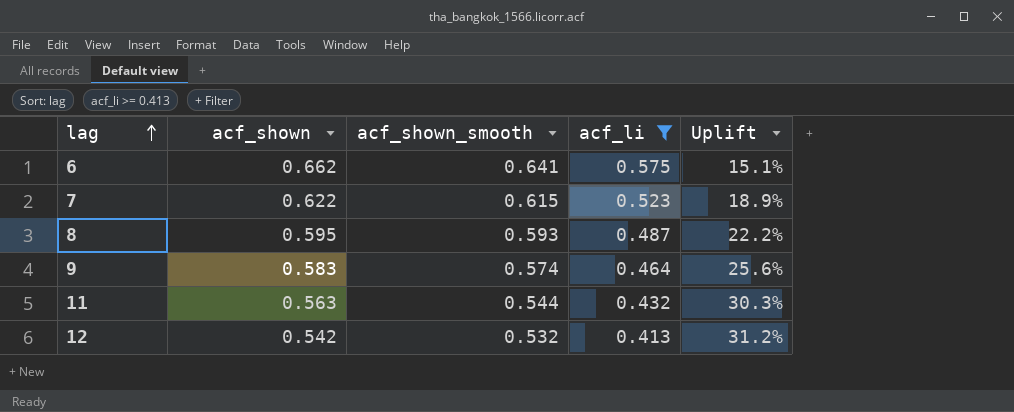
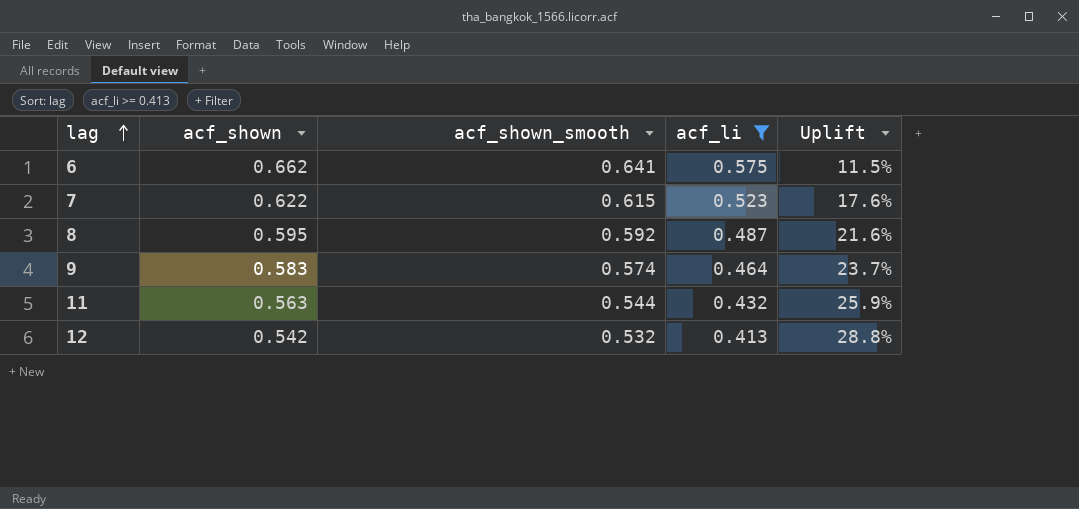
column Uplift | formula: ([acf_shown] - [acf_li]) / [acf_li] -> ([acf_shown_smooth] - [acf_li]) / [acf_li]
8 | acf_shown_smooth: 0.593 -> 0.592

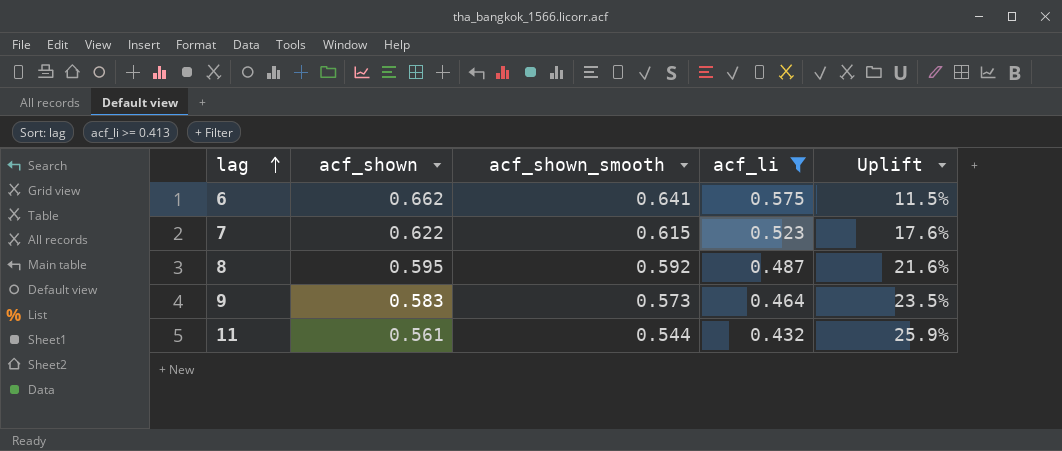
row 12: 0.542 | 0.532 | 0.413 | 28.8% -> none
9 | acf_shown_smooth: 0.574 -> 0.573
9 | Uplift: 23.7% -> 23.5%
11 | acf_shown: 0.563 -> 0.561

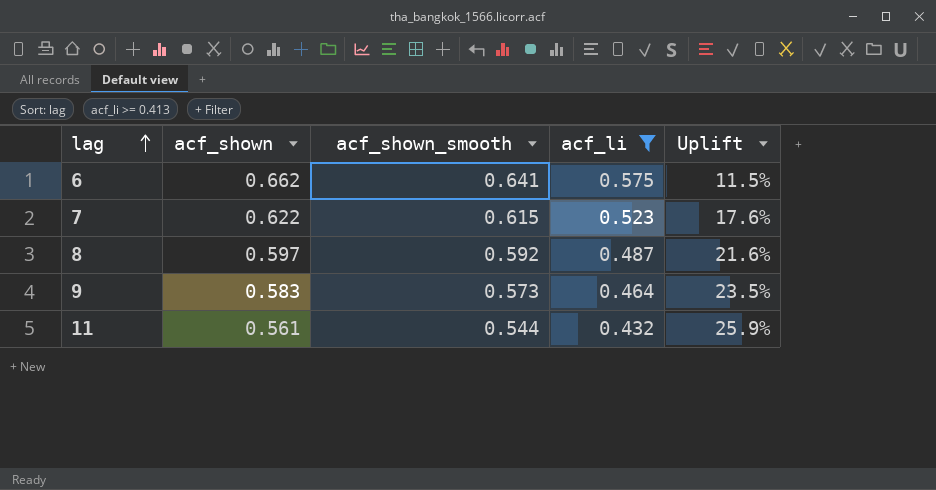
8 | acf_shown: 0.595 -> 0.597

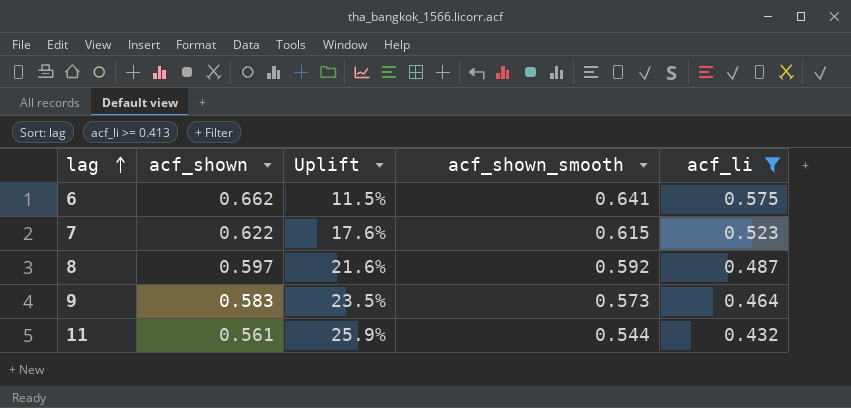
column Uplift | position: 5 -> 3

